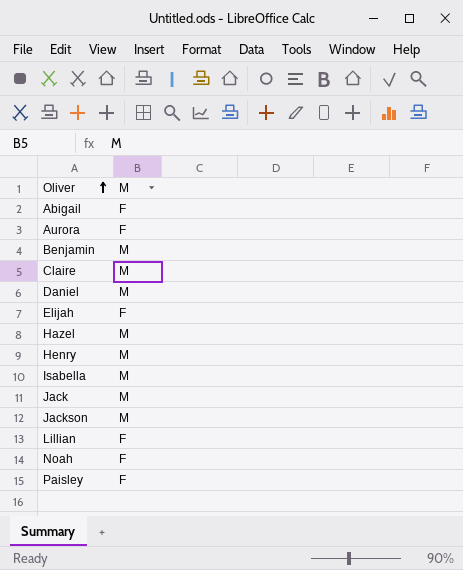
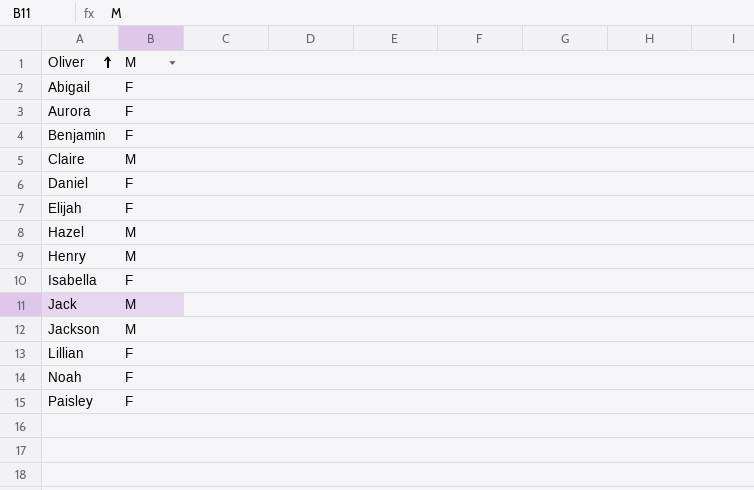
Benjamin | M: M -> F
Daniel | M: M -> F
Isabella | M: M -> F

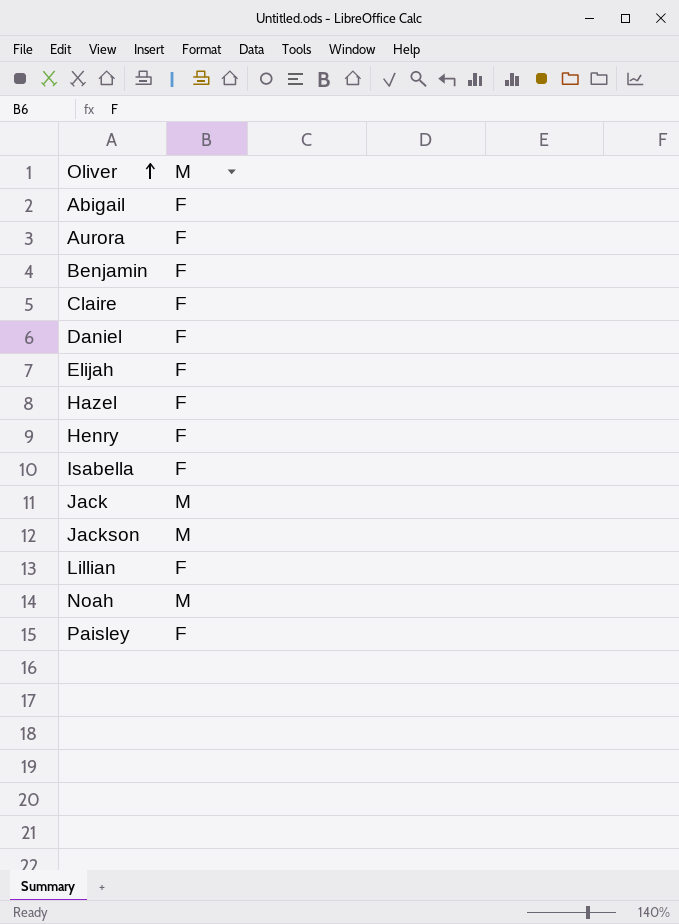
Claire | M: M -> F
Hazel | M: M -> F
Henry | M: M -> F
Noah | M: F -> M

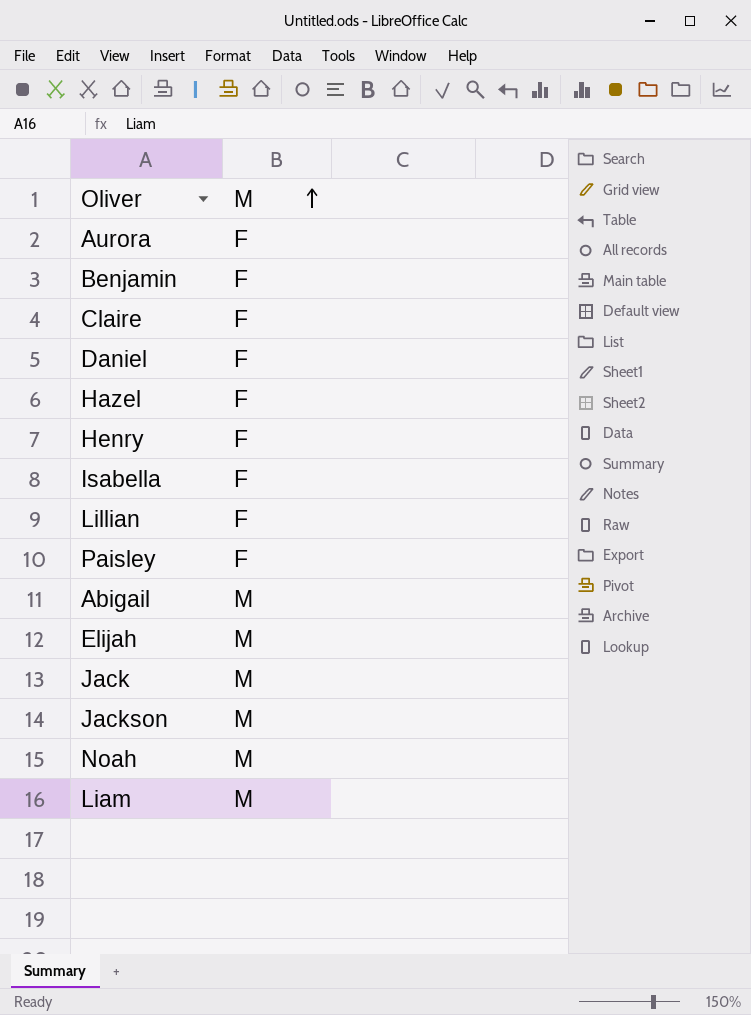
row order: Oliver ascending -> M ascending
Abigail | M: F -> M
Elijah | M: F -> M
row Liam: none -> M

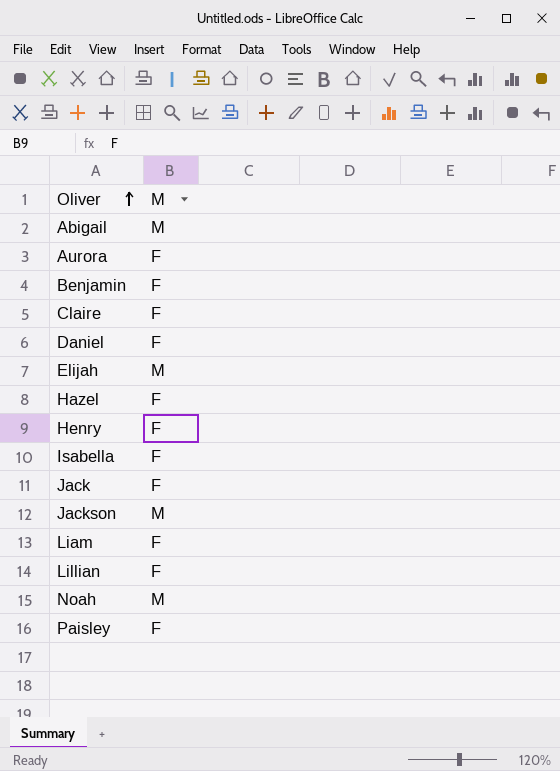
row order: M ascending -> Oliver ascending
Jack | M: M -> F
Liam | M: M -> F

